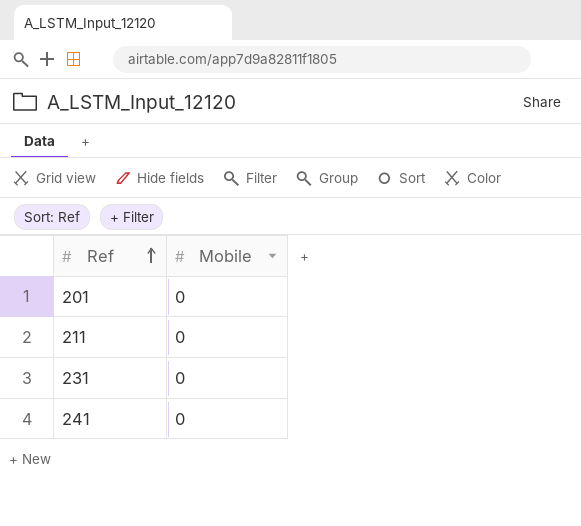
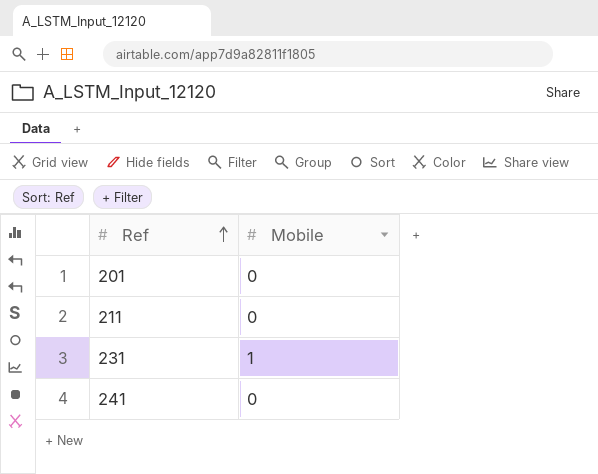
231 | Mobile: 0 -> 1

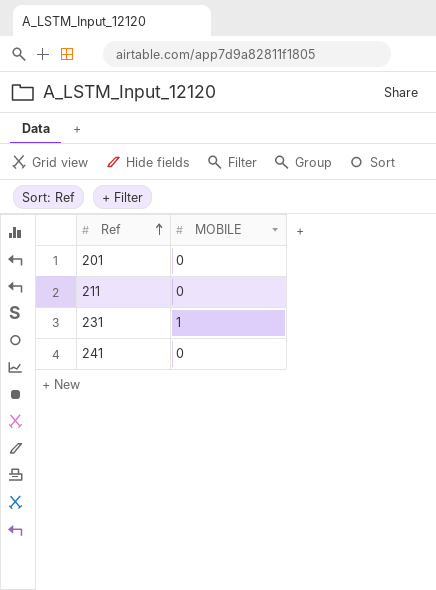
column name: Mobile -> MOBILE

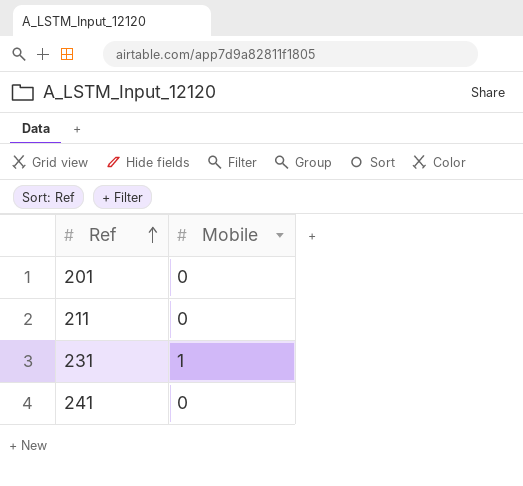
column name: MOBILE -> Mobile

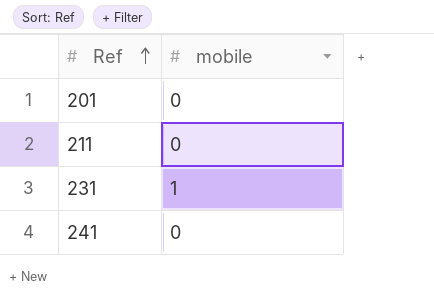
column name: Mobile -> mobile

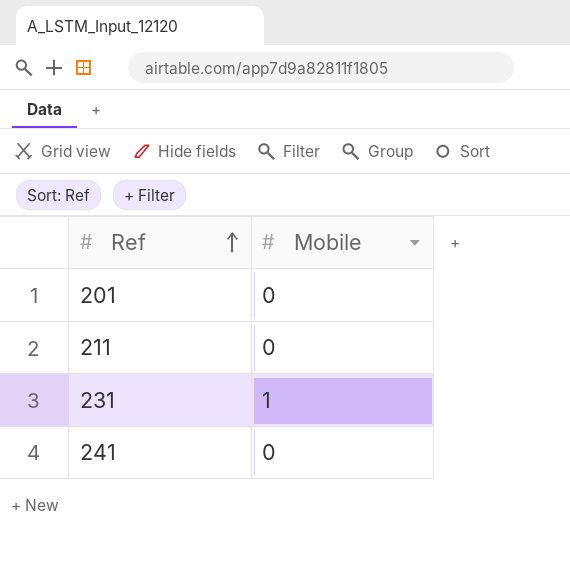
column name: mobile -> Mobile

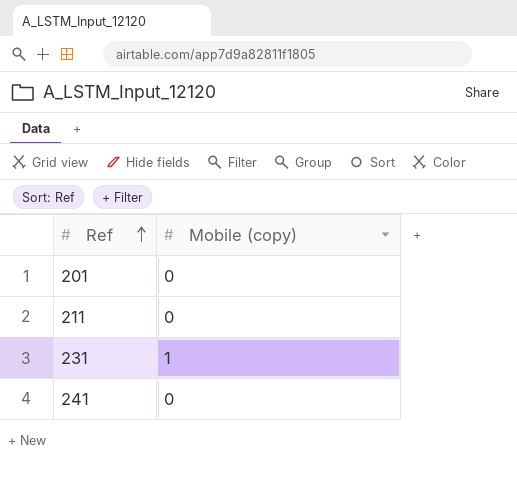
column name: Mobile -> Mobile (copy)

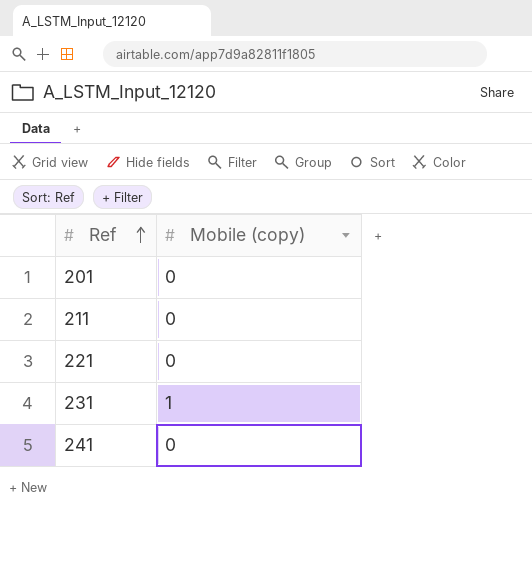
row 221: none -> 0

